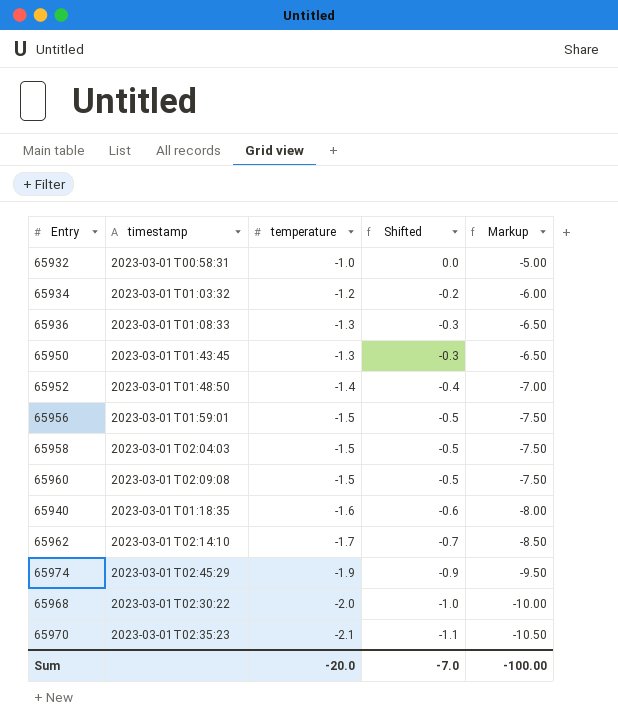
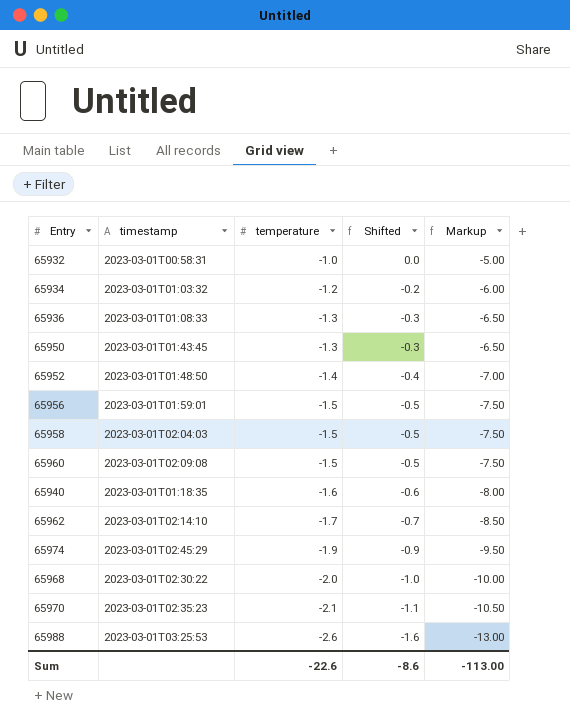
row 65988: none -> 2023-03-01T03:25:53 | -2.6 | -1.6 | -13.00
Sum | temperature: -20.0 -> -22.6
Sum | Shifted: -7.0 -> -8.6
Sum | Markup: -100.00 -> -113.00

